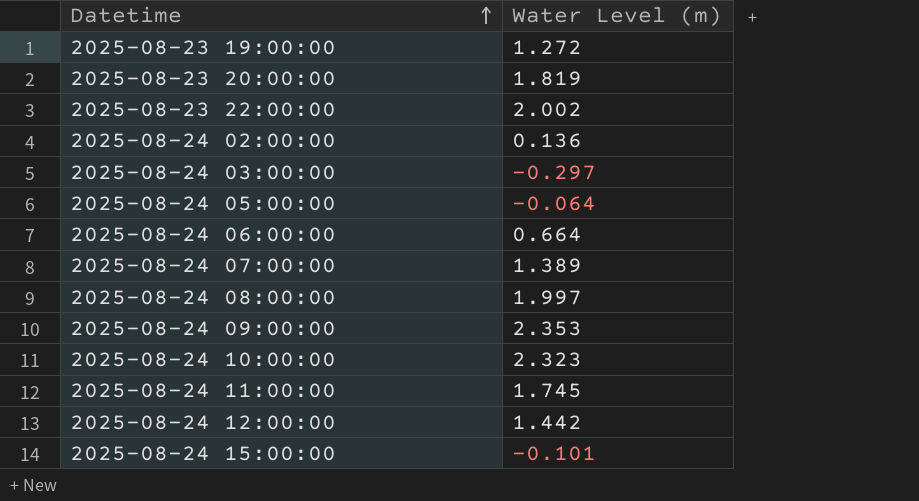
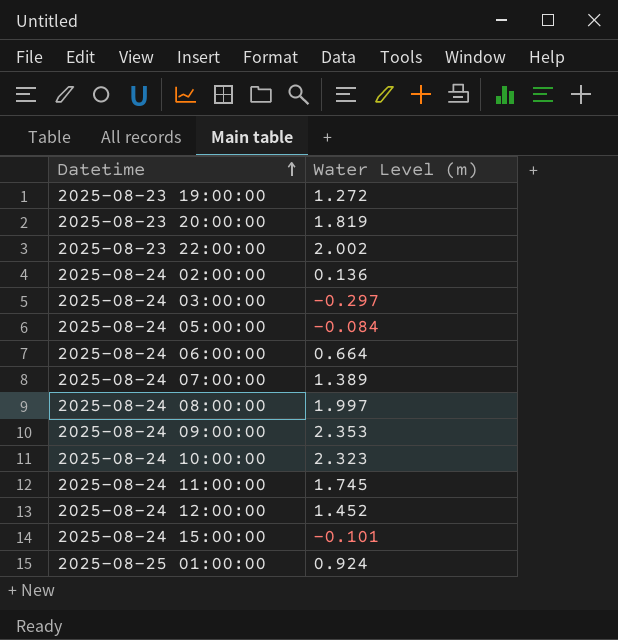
2025-08-24 05:00:00 | Water Level (m): -0.064 -> -0.084
2025-08-24 12:00:00 | Water Level (m): 1.442 -> 1.452
row 2025-08-25 01:00:00: none -> 0.924

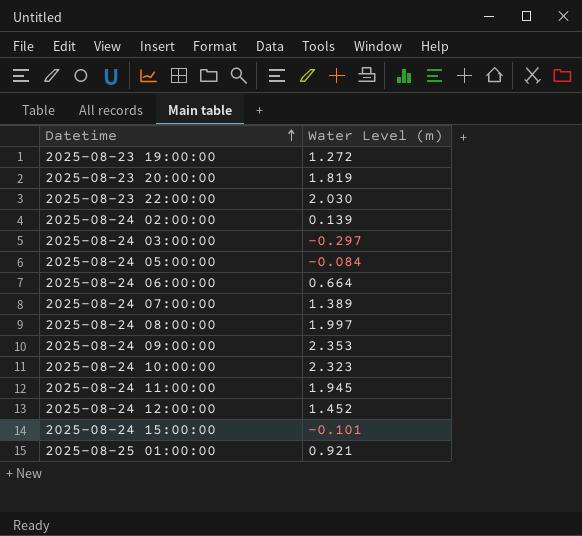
2025-08-23 22:00:00 | Water Level (m): 2.002 -> 2.030
2025-08-24 02:00:00 | Water Level (m): 0.136 -> 0.139
2025-08-24 11:00:00 | Water Level (m): 1.745 -> 1.945
2025-08-25 01:00:00 | Water Level (m): 0.924 -> 0.921

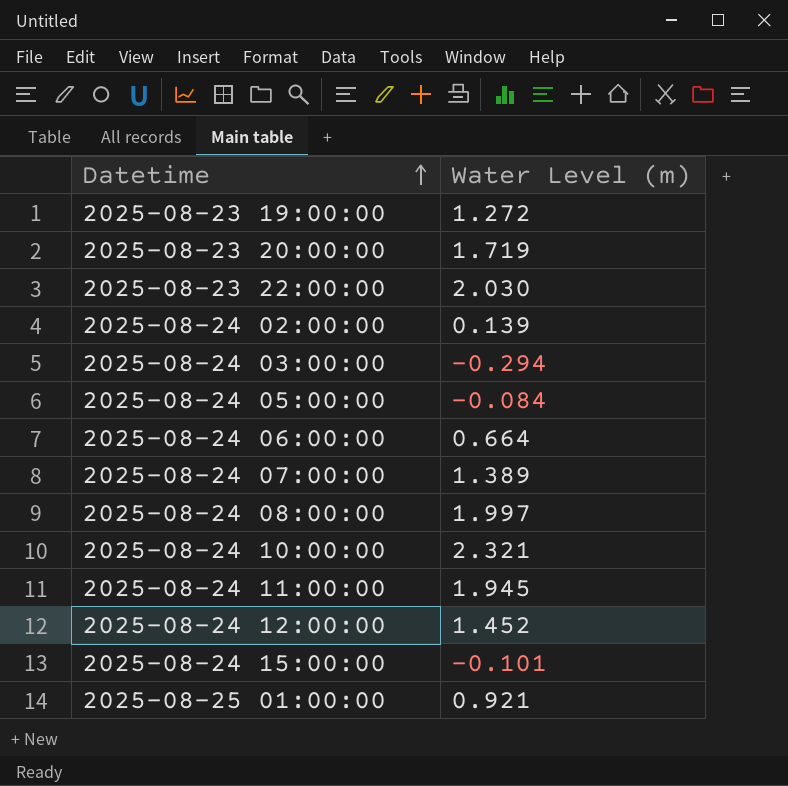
row 2025-08-24 09:00:00: 2.353 -> none
2025-08-23 20:00:00 | Water Level (m): 1.819 -> 1.719
2025-08-24 03:00:00 | Water Level (m): -0.297 -> -0.294
2025-08-24 10:00:00 | Water Level (m): 2.323 -> 2.321

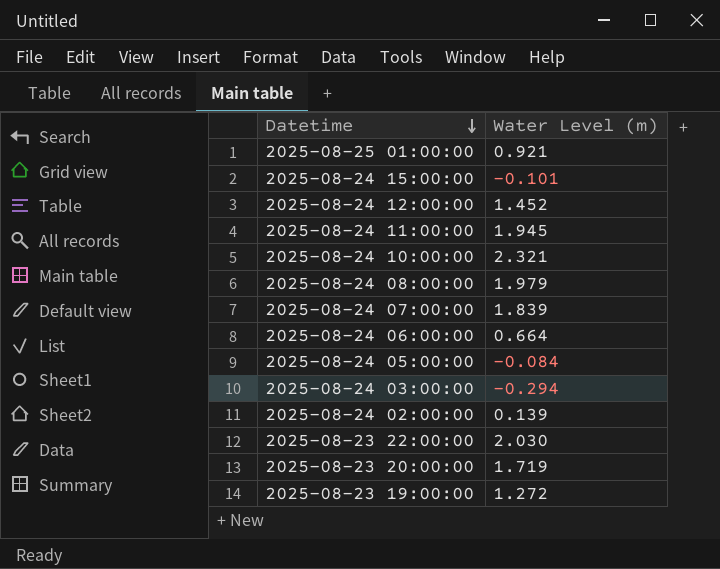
row order: Datetime ascending -> Datetime descending
2025-08-24 08:00:00 | Water Level (m): 1.997 -> 1.979
2025-08-24 07:00:00 | Water Level (m): 1.389 -> 1.839

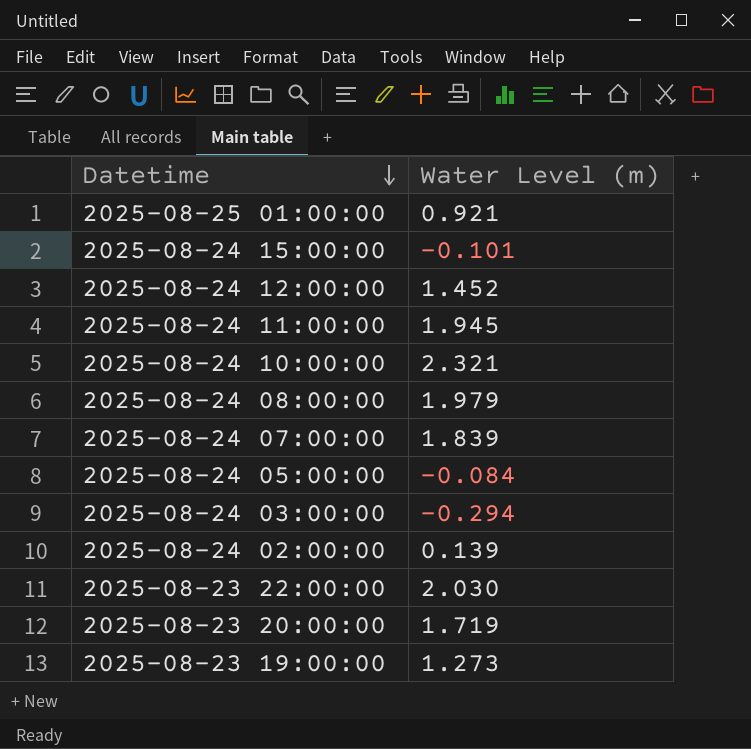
row 2025-08-24 06:00:00: 0.664 -> none
2025-08-23 19:00:00 | Water Level (m): 1.272 -> 1.273

